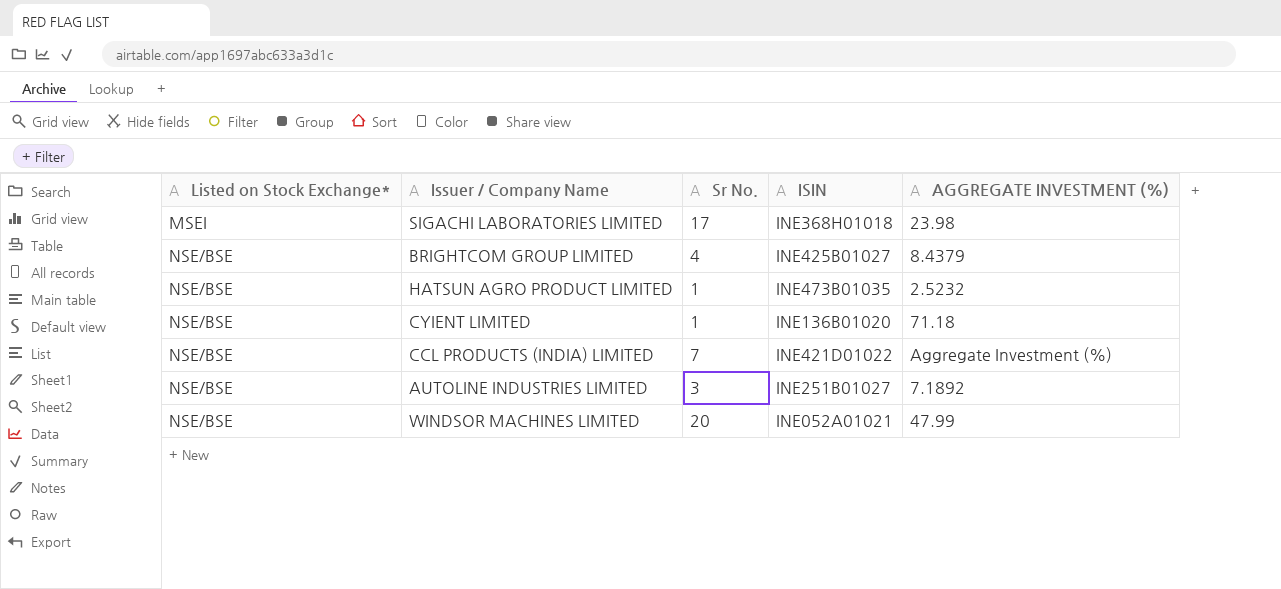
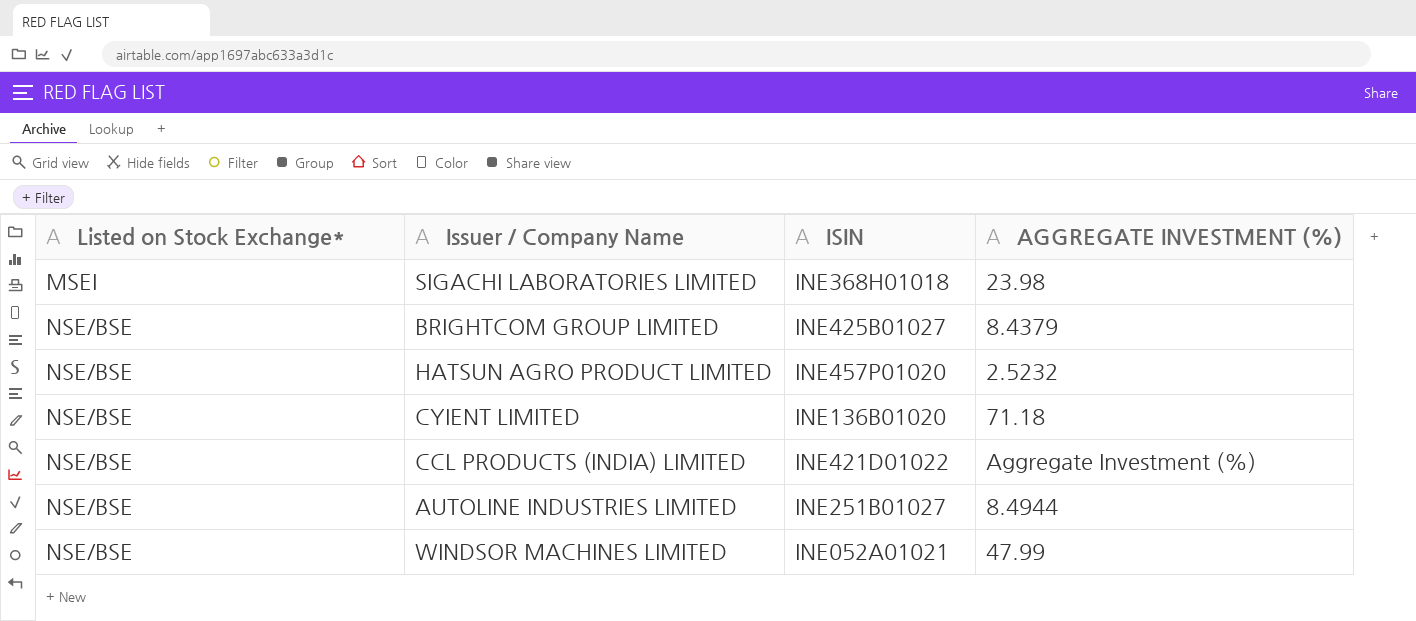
column Sr No. | position: 3 -> none
HATSUN AGRO PRODUCT LIMITED | ISIN: INE473B01035 -> INE457P01020
AUTOLINE INDUSTRIES LIMITED | AGGREGATE INVESTMENT (%): 7.1892 -> 8.4944

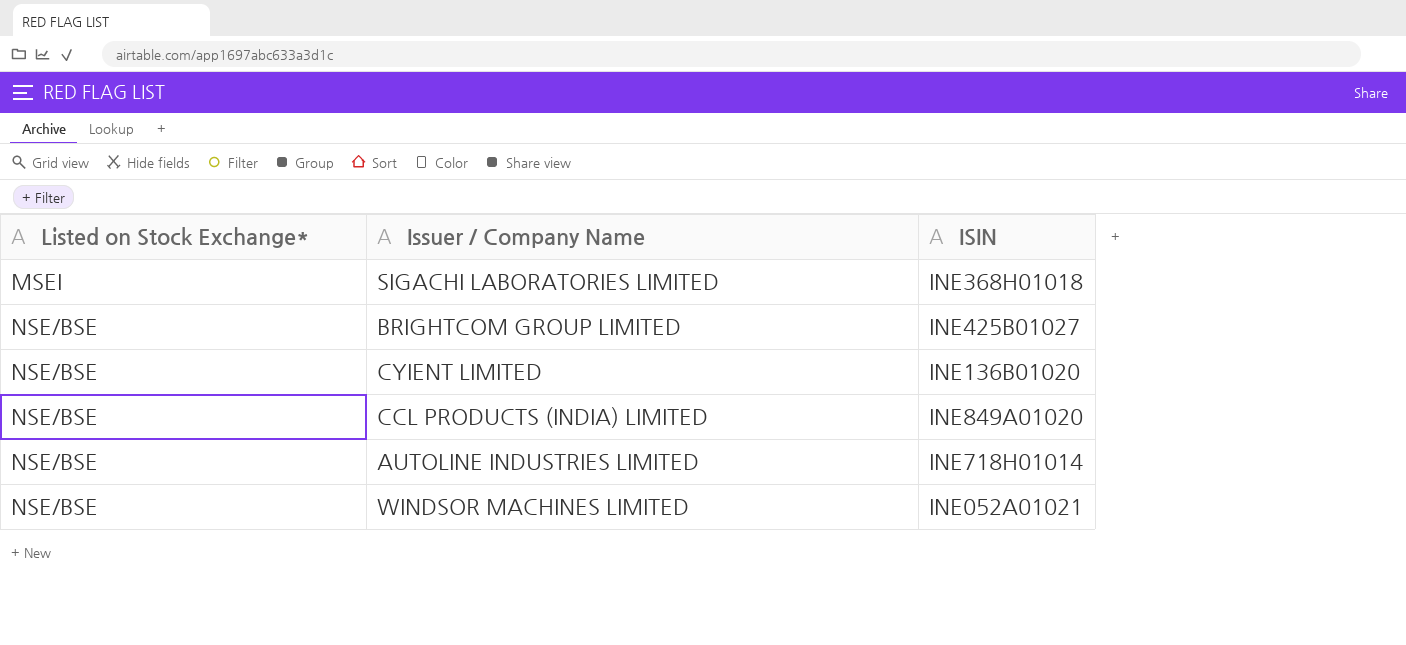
column AGGREGATE INVESTMENT (%) | position: 4 -> none
row HATSUN AGRO PRODUCT LIMITED: NSE/BSE | INE457P01020 | 2.5232 -> none
CCL PRODUCTS (INDIA) LIMITED | ISIN: INE421D01022 -> INE849A01020
AUTOLINE INDUSTRIES LIMITED | ISIN: INE251B01027 -> INE718H01014

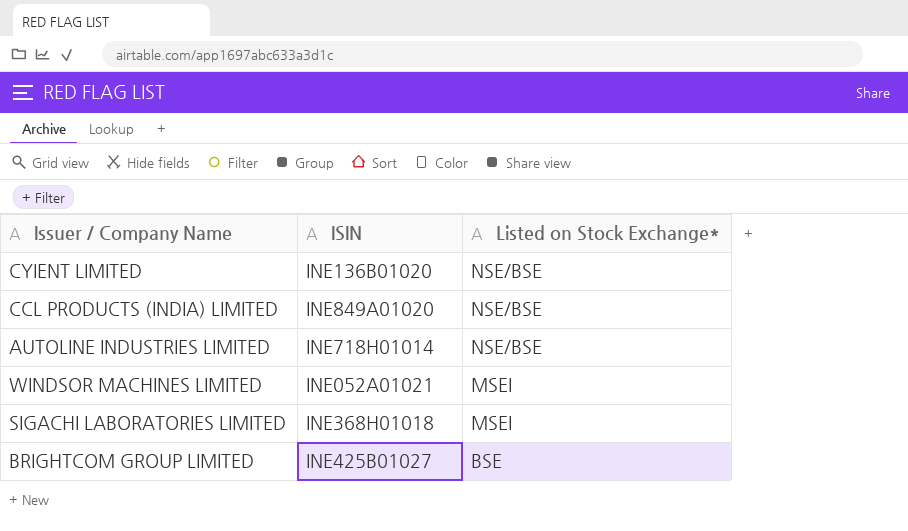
row order: Listed on Stock Exchange* ascending -> Listed on Stock Exchange* descending
column Listed on Stock Exchange* | position: 1 -> 3
WINDSOR MACHINES LIMITED | Listed on Stock Exchange*: NSE/BSE -> MSEI
BRIGHTCOM GROUP LIMITED | Listed on Stock Exchange*: NSE/BSE -> BSE

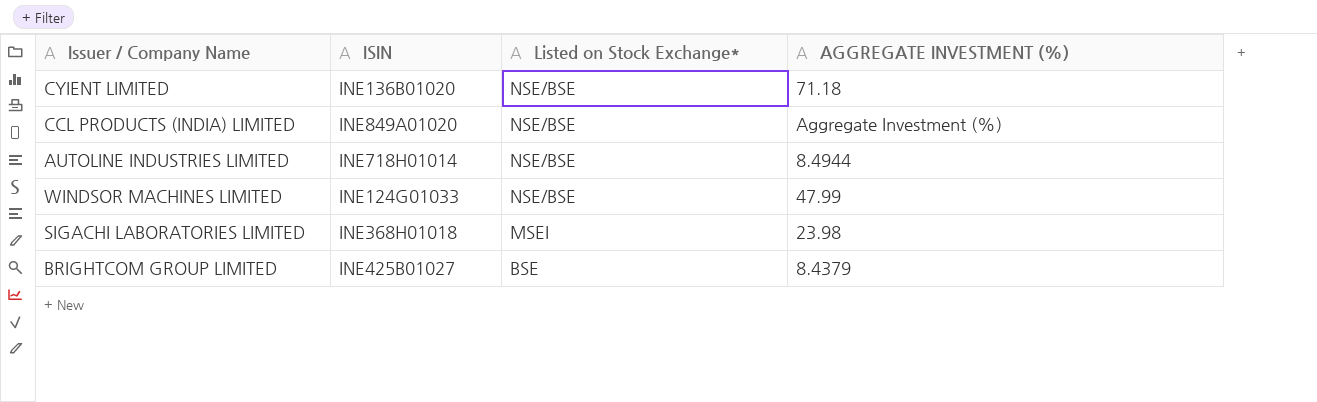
column AGGREGATE INVESTMENT (%) | position: none -> 4
WINDSOR MACHINES LIMITED | ISIN: INE052A01021 -> INE124G01033
WINDSOR MACHINES LIMITED | Listed on Stock Exchange*: MSEI -> NSE/BSE

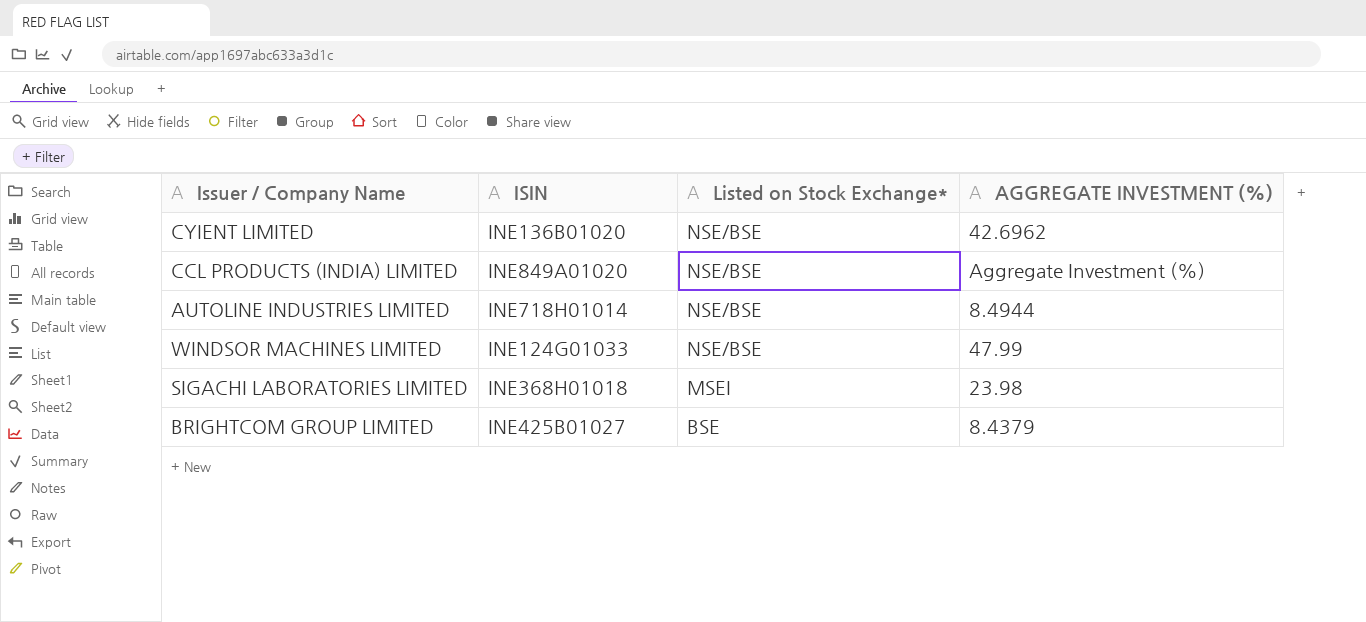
CYIENT LIMITED | AGGREGATE INVESTMENT (%): 71.18 -> 42.6962

